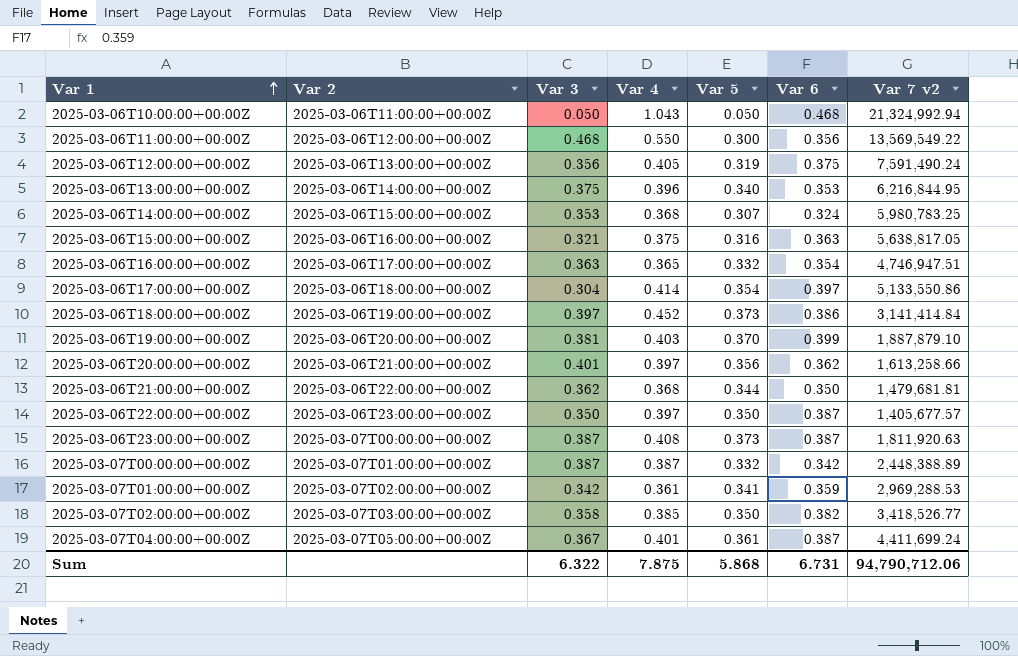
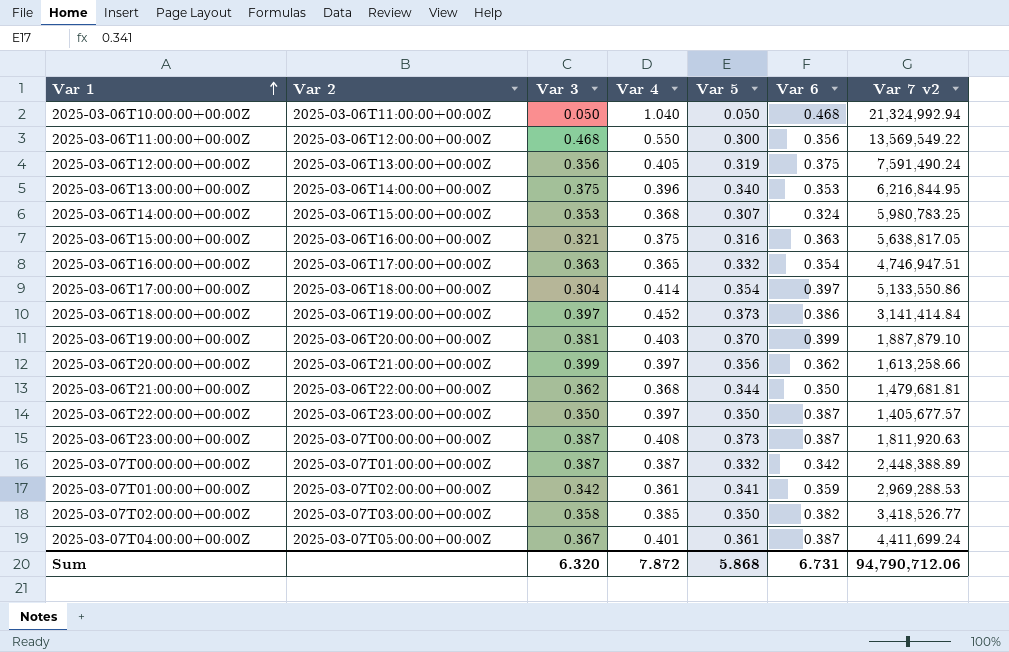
2025-03-06T10:00:00+00:00Z | Var 4: 1.043 -> 1.040
2025-03-06T20:00:00+00:00Z | Var 3: 0.401 -> 0.399
Sum | Var 3: 6.322 -> 6.320
Sum | Var 4: 7.875 -> 7.872

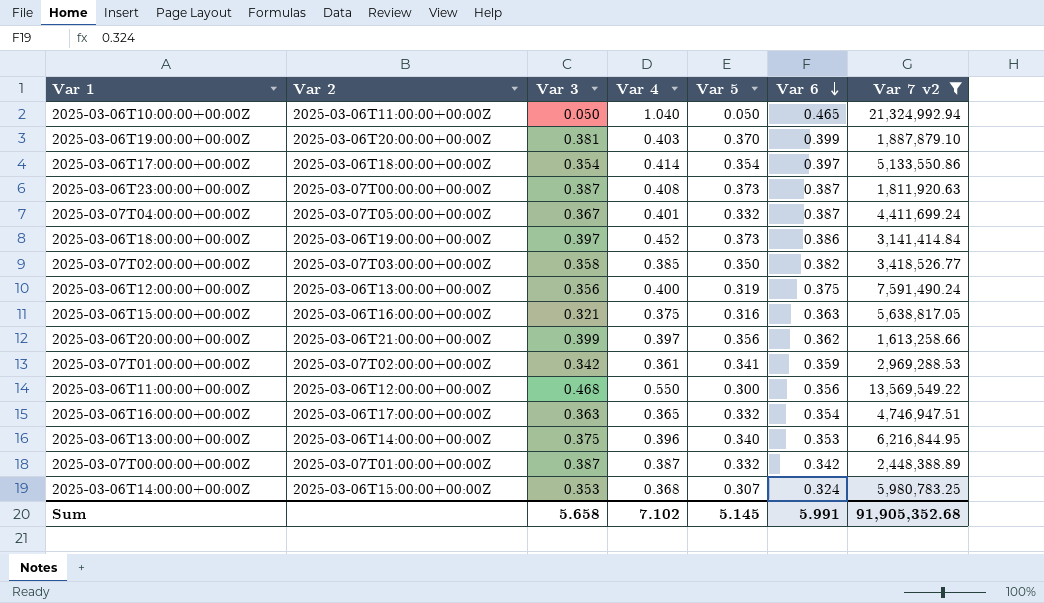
filter: none -> Var 7 v2 >= 1,613,258.66
row order: Var 1 ascending -> Var 6 descending
2025-03-06T10:00:00+00:00Z | Var 6: 0.468 -> 0.465
2025-03-06T17:00:00+00:00Z | Var 3: 0.304 -> 0.354
2025-03-07T04:00:00+00:00Z | Var 5: 0.361 -> 0.332
2025-03-06T12:00:00+00:00Z | Var 4: 0.405 -> 0.400
Sum | Var 3: 6.320 -> 5.658
Sum | Var 4: 7.872 -> 7.102
Sum | Var 5: 5.868 -> 5.145
Sum | Var 6: 6.731 -> 5.991
Sum | Var 7 v2: 94,790,712.06 -> 91,905,352.68

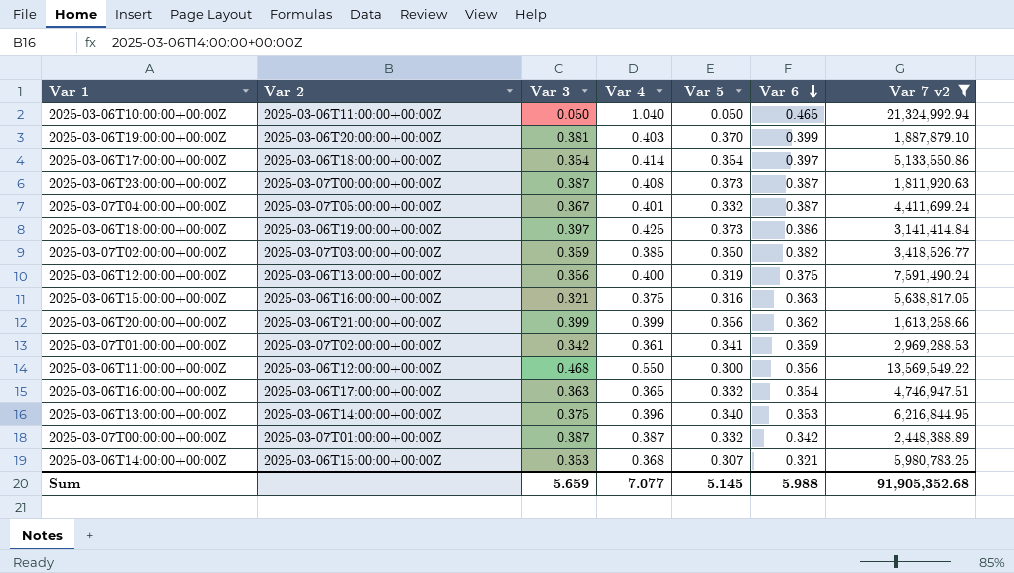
2025-03-06T18:00:00+00:00Z | Var 4: 0.452 -> 0.425
2025-03-07T02:00:00+00:00Z | Var 3: 0.358 -> 0.359
2025-03-06T20:00:00+00:00Z | Var 4: 0.397 -> 0.399
2025-03-06T14:00:00+00:00Z | Var 6: 0.324 -> 0.321
Sum | Var 3: 5.658 -> 5.659
Sum | Var 4: 7.102 -> 7.077
Sum | Var 6: 5.991 -> 5.988

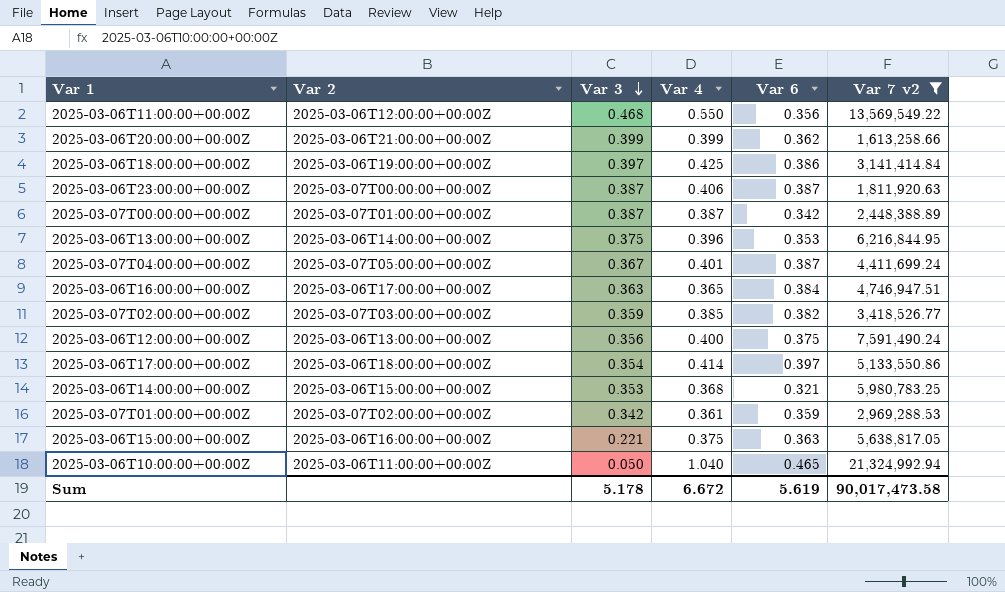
row order: Var 6 descending -> Var 3 descending
column Var 5 | position: 5 -> none
row 2025-03-06T19:00:00+00:00Z: 2025-03-06T20:00:00+00:00Z | 0.381 | 0.403 | 0.370 | 0.399 | 1,887,879.10 -> none
2025-03-06T23:00:00+00:00Z | Var 4: 0.408 -> 0.406
2025-03-06T16:00:00+00:00Z | Var 6: 0.354 -> 0.384
2025-03-06T15:00:00+00:00Z | Var 3: 0.321 -> 0.221
Sum | Var 3: 5.659 -> 5.178
Sum | Var 4: 7.077 -> 6.672
Sum | Var 6: 5.988 -> 5.619
Sum | Var 7 v2: 91,905,352.68 -> 90,017,473.58

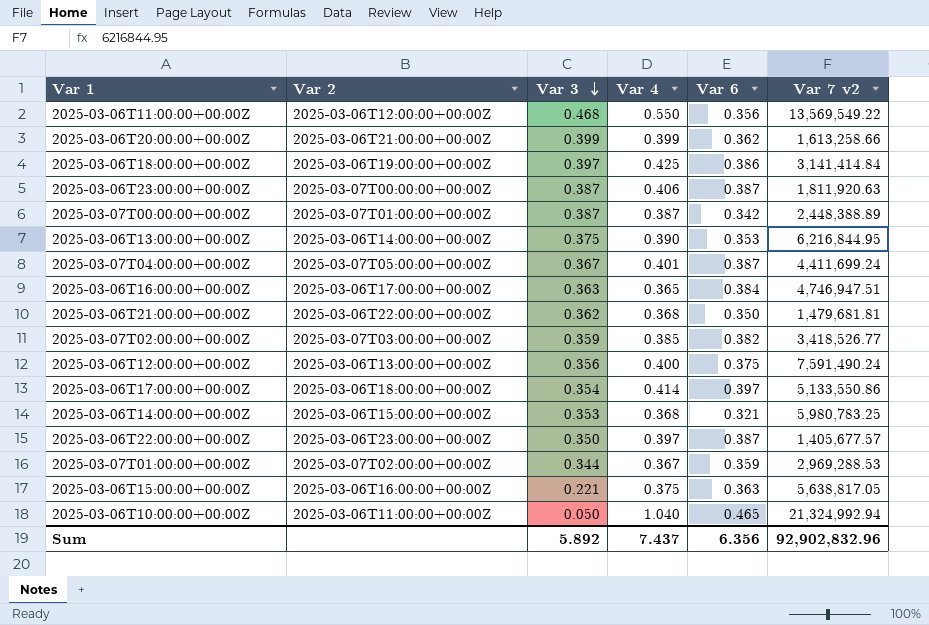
filter: Var 7 v2 >= 1,613,258.66 -> none
2025-03-06T13:00:00+00:00Z | Var 4: 0.396 -> 0.390
2025-03-07T01:00:00+00:00Z | Var 3: 0.342 -> 0.344
2025-03-07T01:00:00+00:00Z | Var 4: 0.361 -> 0.367
Sum | Var 3: 5.178 -> 5.892
Sum | Var 4: 6.672 -> 7.437
Sum | Var 6: 5.619 -> 6.356
Sum | Var 7 v2: 90,017,473.58 -> 92,902,832.96

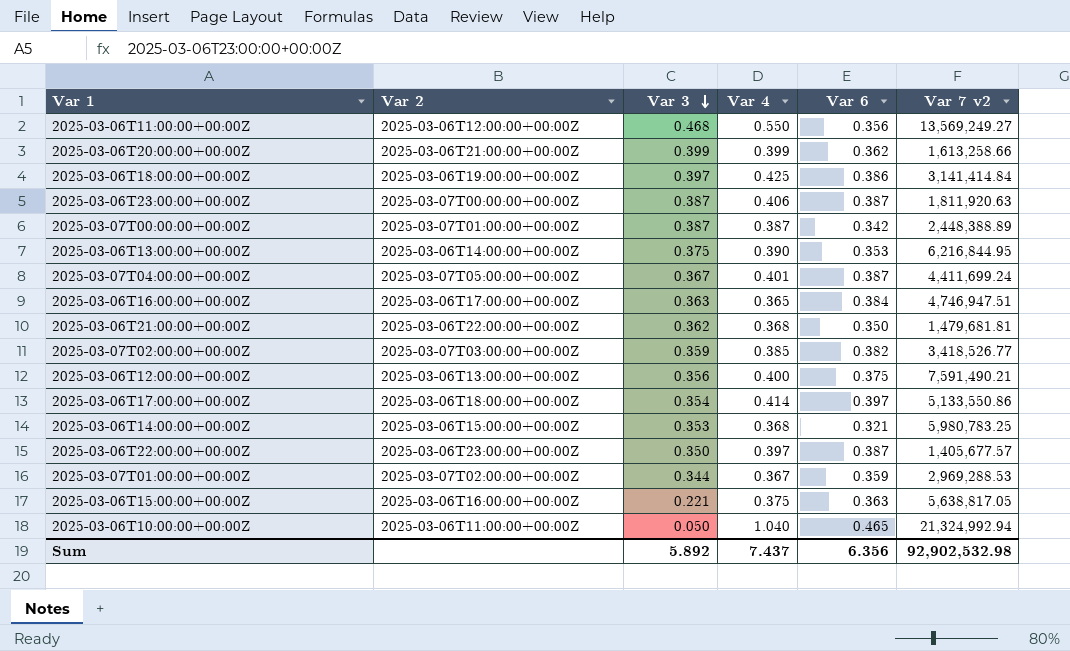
2025-03-06T11:00:00+00:00Z | Var 7 v2: 13,569,549.22 -> 13,569,249.27
2025-03-06T12:00:00+00:00Z | Var 7 v2: 7,591,490.24 -> 7,591,490.21
Sum | Var 7 v2: 92,902,832.96 -> 92,902,532.98

